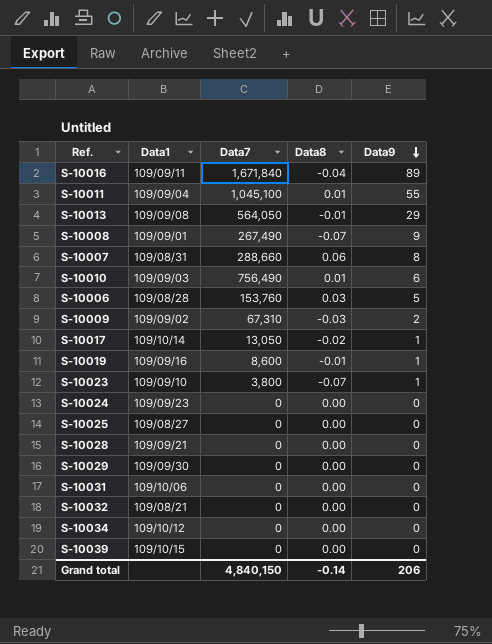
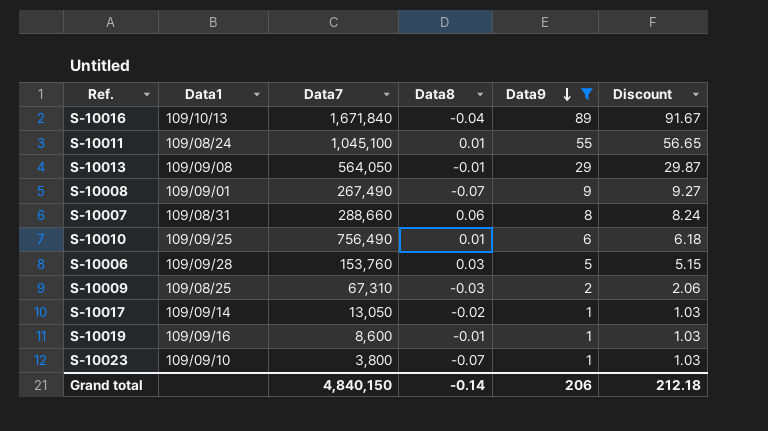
filter: none -> Data9 != 0
column Discount | formula: none -> [Data9] * 1.03
S-10016 | Data1: 109/09/11 -> 109/10/13
S-10011 | Data1: 109/09/04 -> 109/08/24
S-10010 | Data1: 109/09/03 -> 109/09/25
S-10006 | Data1: 109/08/28 -> 109/09/28
S-10009 | Data1: 109/09/02 -> 109/08/25
S-10017 | Data1: 109/10/14 -> 109/09/14

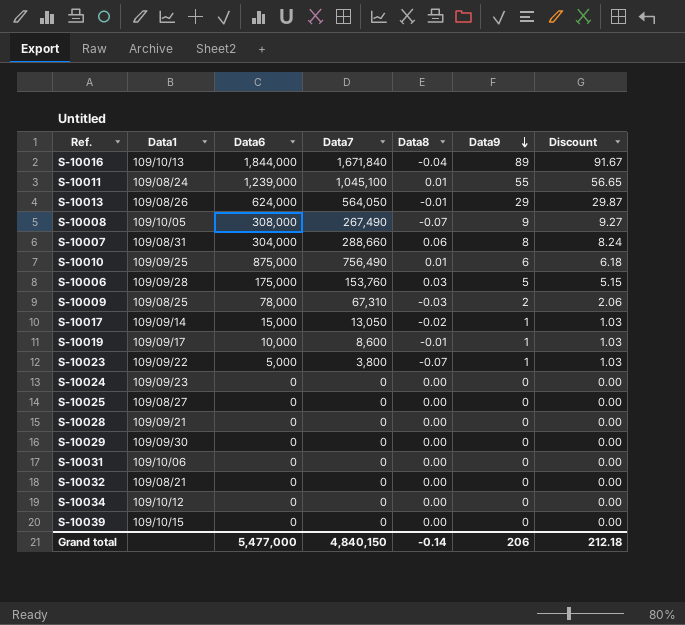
filter: Data9 != 0 -> none
column Data6 | position: none -> 3
S-10013 | Data1: 109/09/08 -> 109/08/26
S-10008 | Data1: 109/09/01 -> 109/10/05
S-10019 | Data1: 109/09/16 -> 109/09/17
S-10023 | Data1: 109/09/10 -> 109/09/22

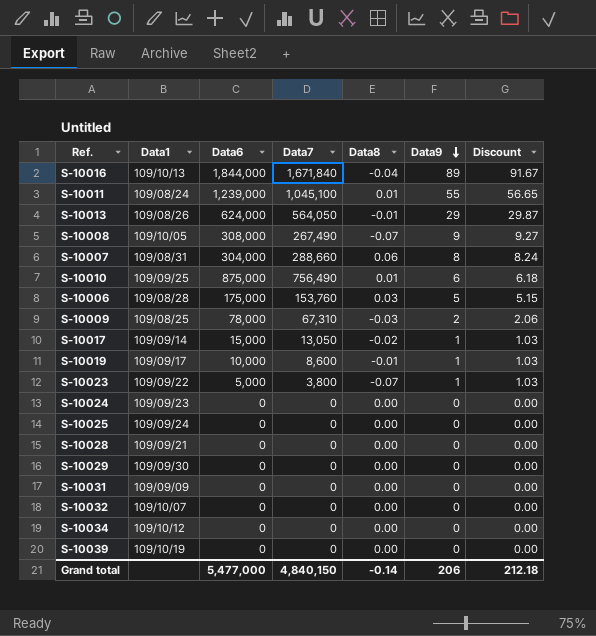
S-10006 | Data1: 109/09/28 -> 109/08/28
S-10025 | Data1: 109/08/27 -> 109/09/24
S-10031 | Data1: 109/10/06 -> 109/09/09
S-10032 | Data1: 109/08/21 -> 109/10/07
S-10039 | Data1: 109/10/15 -> 109/10/19

